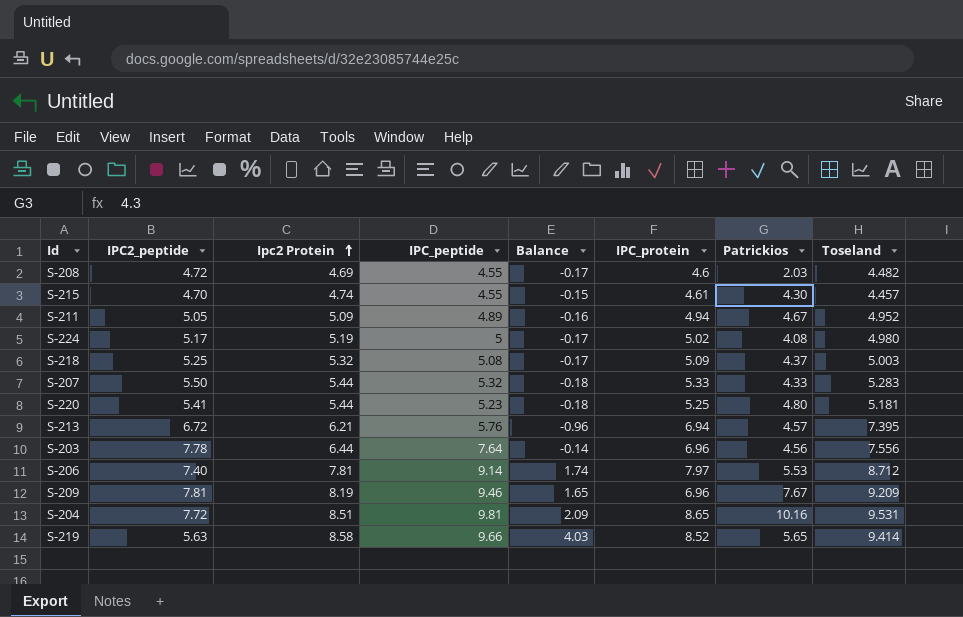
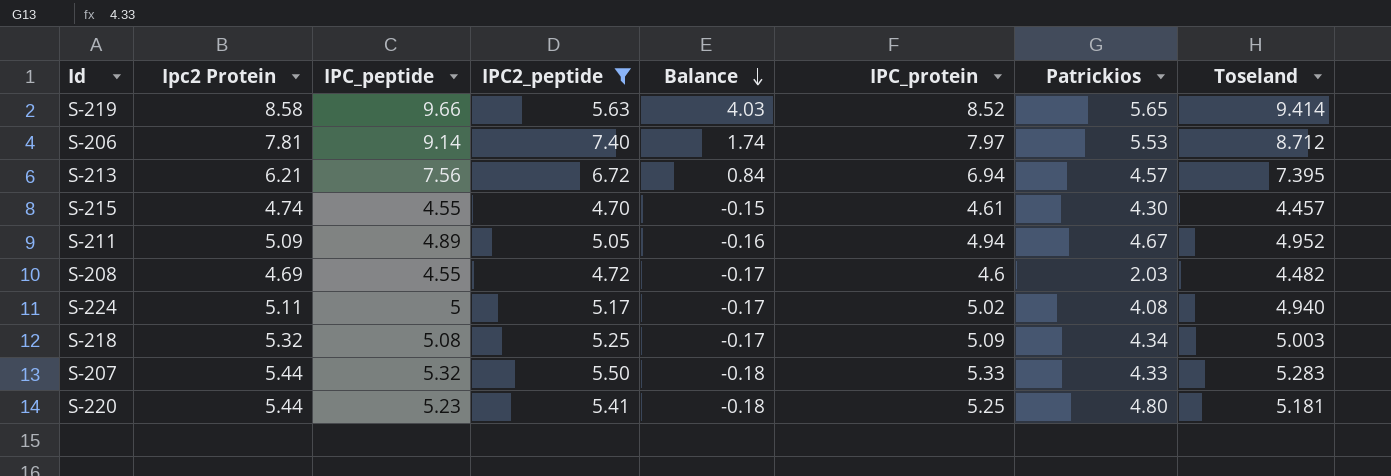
filter: none -> IPC2_peptide <= 7.40
row order: Ipc2 Protein ascending -> Balance descending
column IPC2_peptide | position: 2 -> 4
S-213 | IPC_peptide: 5.76 -> 7.56
S-213 | Balance: -0.96 -> 0.84
S-224 | Ipc2 Protein: 5.19 -> 5.11
S-224 | Toseland: 4.980 -> 4.940
S-218 | Patrickios: 4.37 -> 4.34

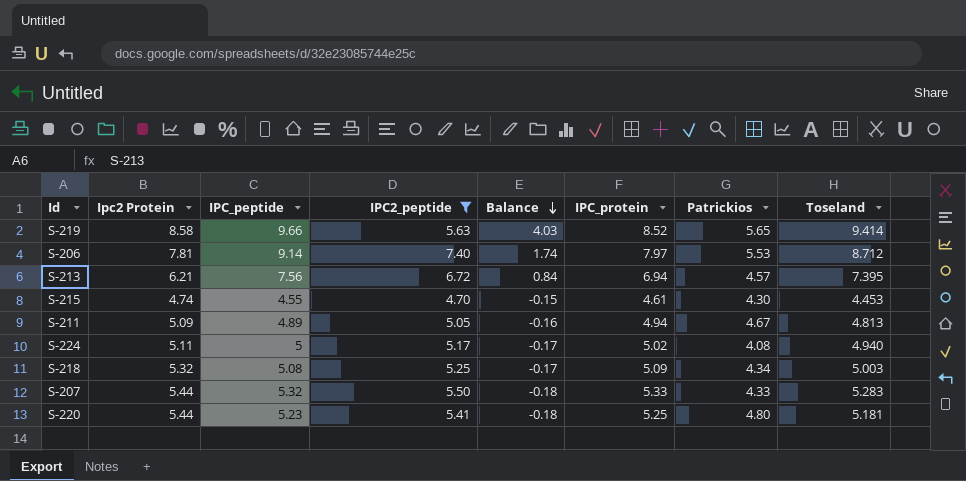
row S-208: 4.69 | 4.55 | 4.72 | -0.17 | 4.6 | 2.03 | 4.482 -> none
S-215 | Toseland: 4.457 -> 4.453
S-211 | Toseland: 4.952 -> 4.813

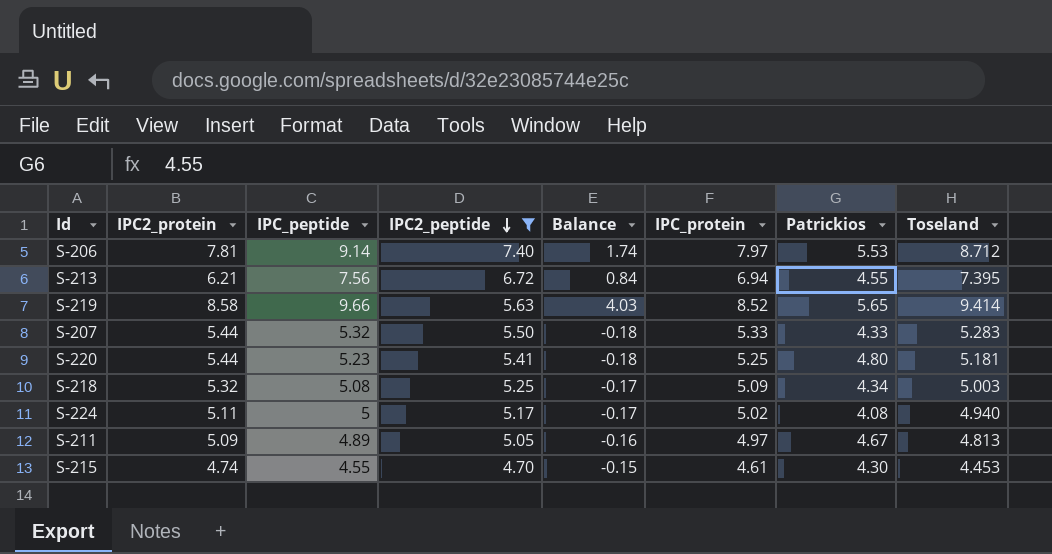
row order: Balance descending -> IPC2_peptide descending
column name: Ipc2 Protein -> IPC2_protein
S-213 | Patrickios: 4.57 -> 4.55
S-211 | IPC_protein: 4.94 -> 4.97

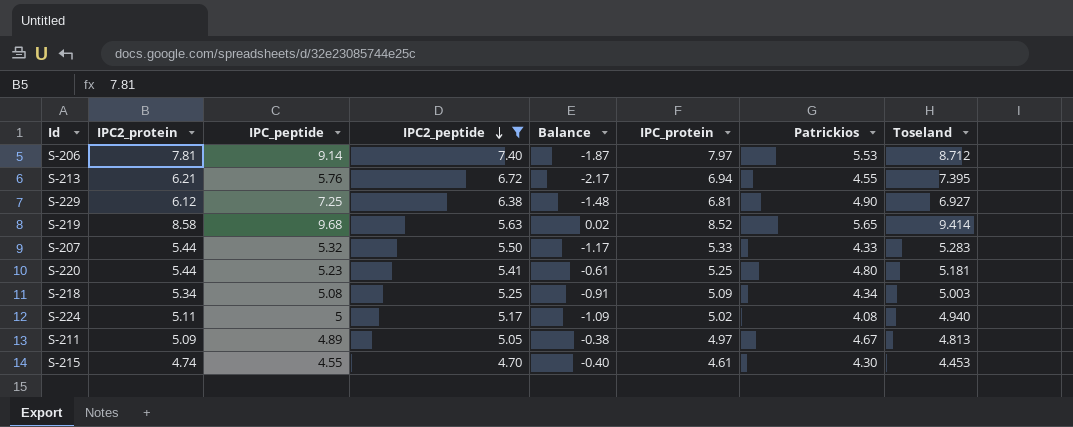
column Balance | formula: [IPC_peptide] - [IPC2_peptide] -> [Patrickios] - [IPC2_peptide]
S-213 | IPC_peptide: 7.56 -> 5.76
row S-229: none -> 6.12 | 7.25 | 6.38 | -1.48 | 6.81 | 4.90 | 6.927
S-219 | IPC_peptide: 9.66 -> 9.68
S-218 | IPC2_protein: 5.32 -> 5.34

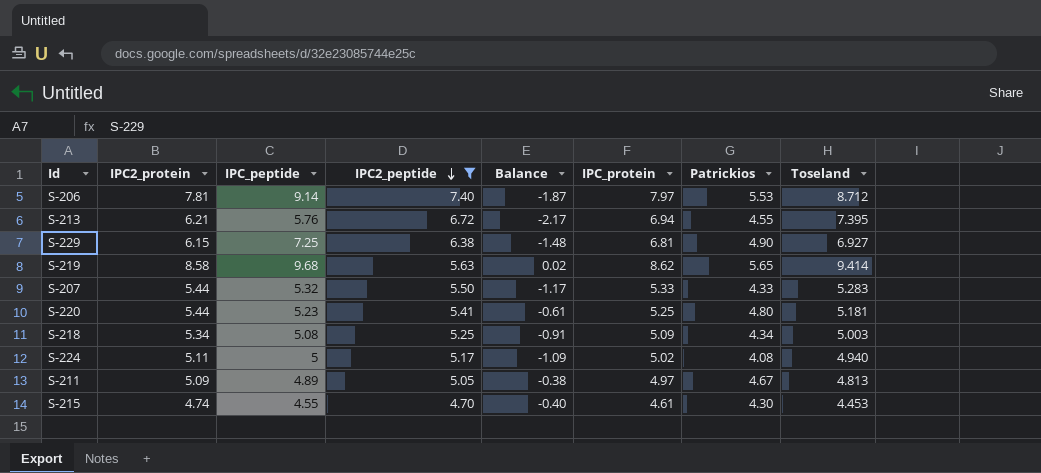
S-229 | IPC2_protein: 6.12 -> 6.15
S-219 | IPC_protein: 8.52 -> 8.62

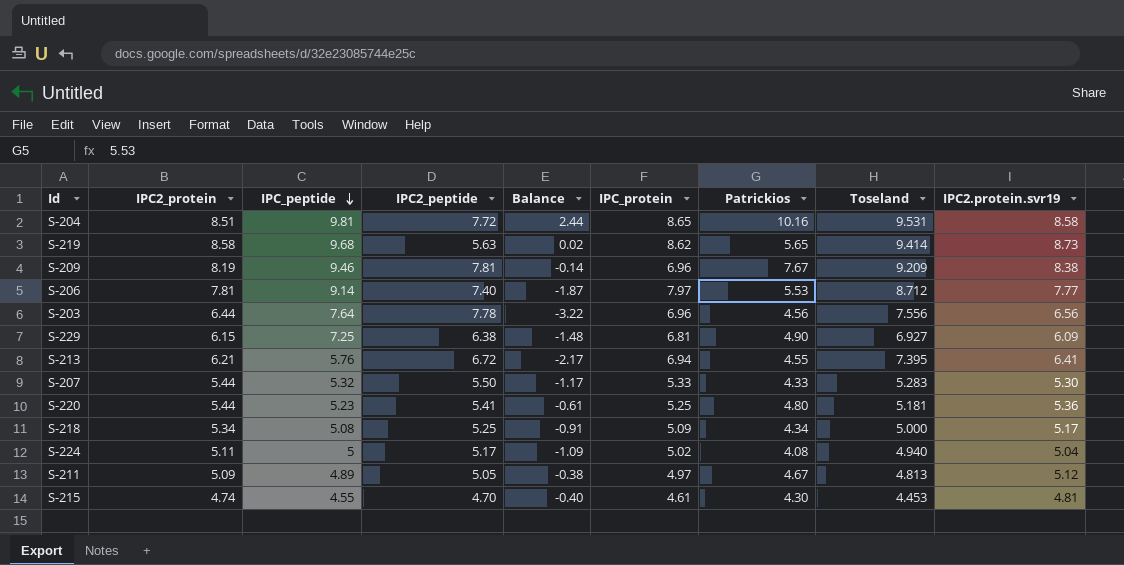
filter: IPC2_peptide <= 7.40 -> none
row order: IPC2_peptide descending -> IPC_peptide descending
column IPC2.protein.svr19 | position: none -> 9
S-218 | Toseland: 5.003 -> 5.000

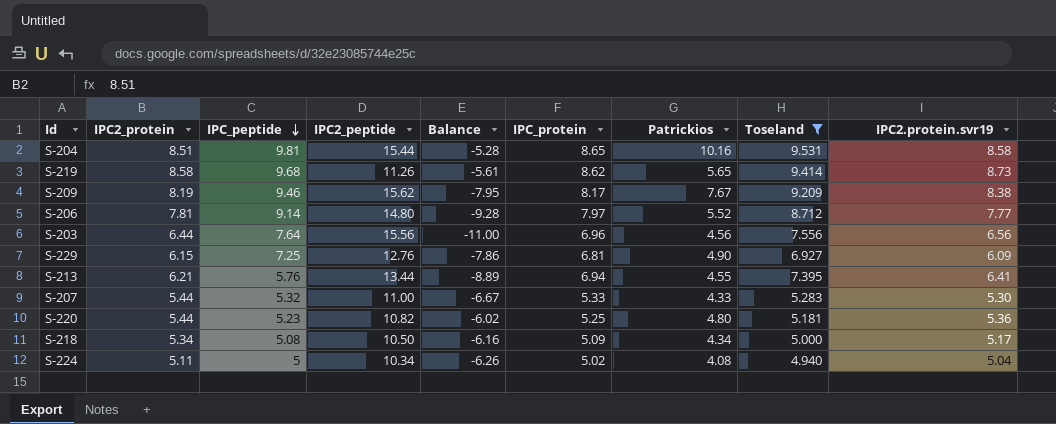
filter: none -> Toseland >= 4.940
S-204 | IPC2_peptide: 7.72 -> 15.44
S-204 | Balance: 2.44 -> -5.28
S-219 | IPC2_peptide: 5.63 -> 11.26
S-219 | Balance: 0.02 -> -5.61
S-209 | IPC2_peptide: 7.81 -> 15.62
S-209 | Balance: -0.14 -> -7.95
S-209 | IPC_protein: 6.96 -> 8.17
S-206 | IPC2_peptide: 7.40 -> 14.80
S-206 | Balance: -1.87 -> -9.28
S-206 | Patrickios: 5.53 -> 5.52
S-203 | IPC2_peptide: 7.78 -> 15.56
S-203 | Balance: -3.22 -> -11.00
S-229 | IPC2_peptide: 6.38 -> 12.76
S-229 | Balance: -1.48 -> -7.86
S-213 | IPC2_peptide: 6.72 -> 13.44
S-213 | Balance: -2.17 -> -8.89
S-207 | IPC2_peptide: 5.50 -> 11.00
S-207 | Balance: -1.17 -> -6.67
S-220 | IPC2_peptide: 5.41 -> 10.82
S-220 | Balance: -0.61 -> -6.02
S-218 | IPC2_peptide: 5.25 -> 10.50
S-218 | Balance: -0.91 -> -6.16
S-224 | IPC2_peptide: 5.17 -> 10.34
S-224 | Balance: -1.09 -> -6.26

